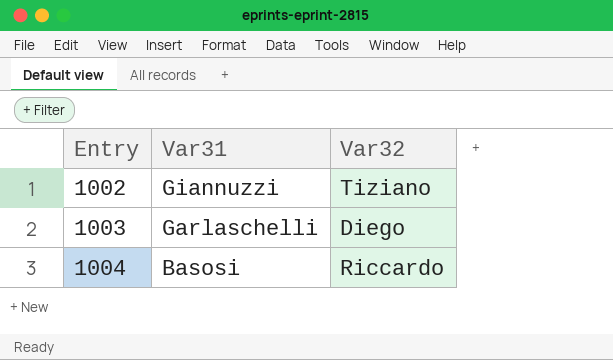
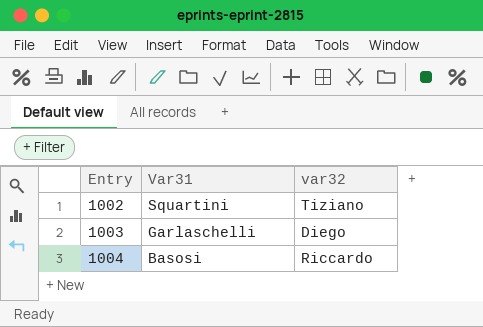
column name: Var32 -> var32
1002 | Var31: Giannuzzi -> Squartini

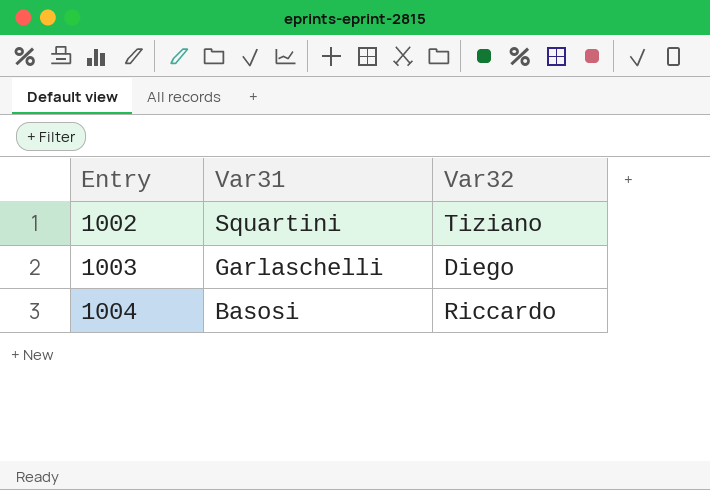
column name: var32 -> Var32

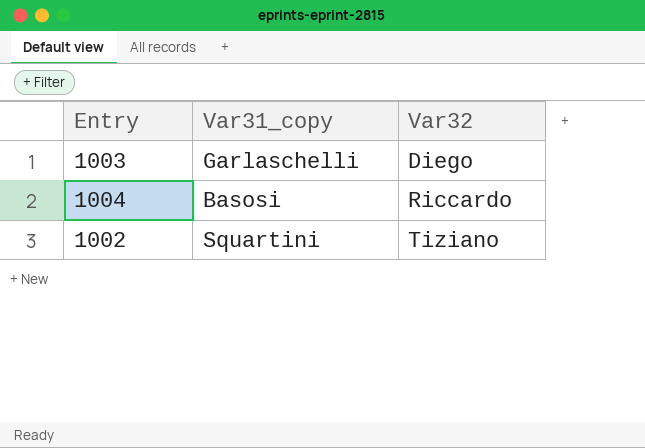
row order: Entry ascending -> Var32 ascending
column name: Var31 -> Var31_copy

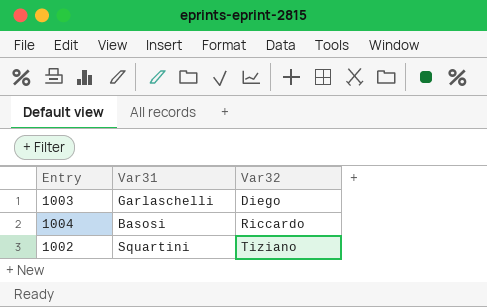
column name: Var31_copy -> Var31

